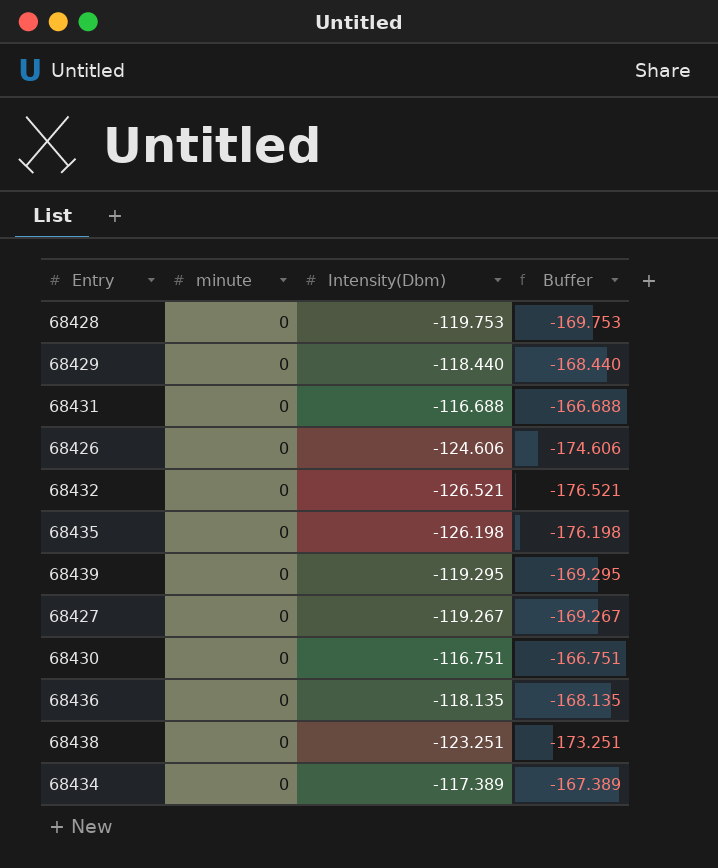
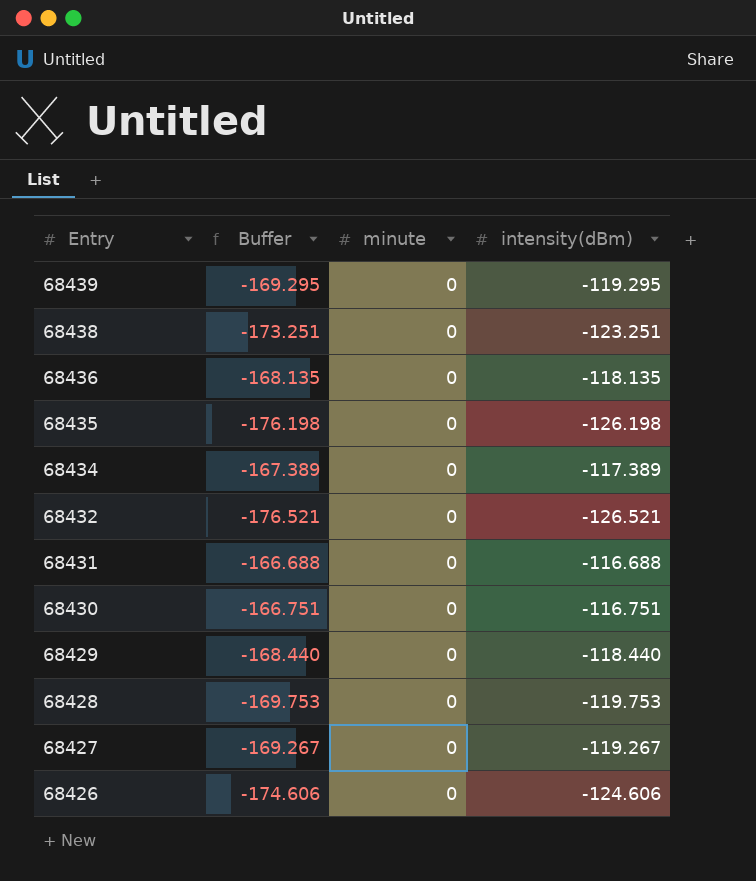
row order: none -> Entry descending
column Buffer | position: 4 -> 2
column name: Intensity(Dbm) -> intensity(dBm)

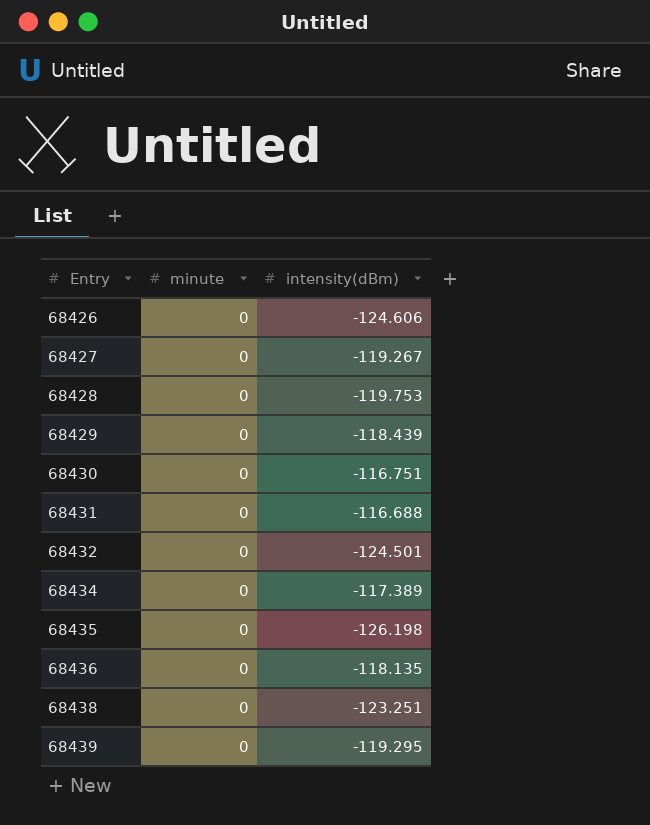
row order: Entry descending -> Entry ascending
column Buffer | formula: [intensity(dBm)] - 50 -> none
68429 | intensity(dBm): -118.440 -> -118.439
68432 | intensity(dBm): -126.521 -> -124.501

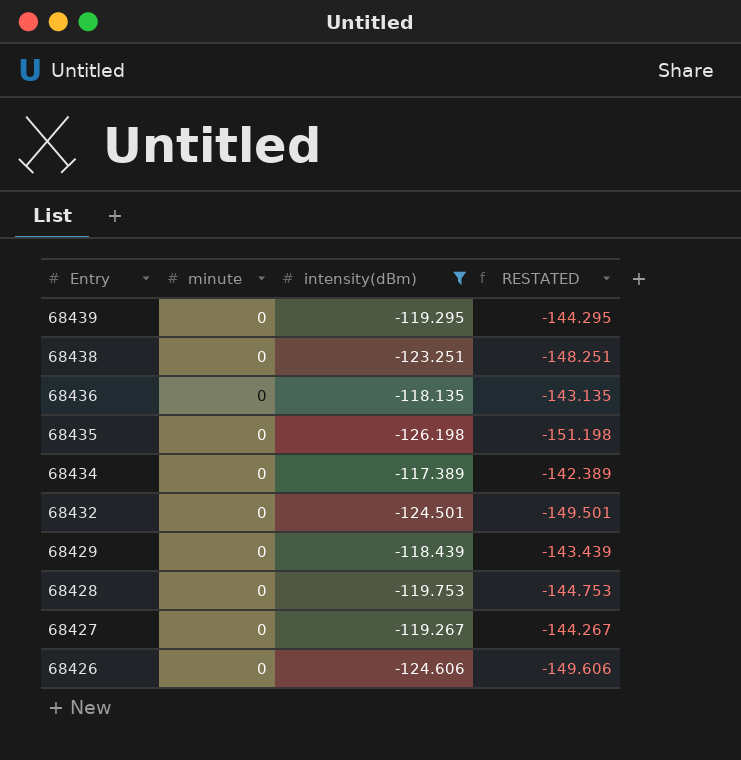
filter: none -> intensity(dBm) <= -117.389
row order: Entry ascending -> Entry descending
column RESTATED | formula: none -> [intensity(dBm)] - 25

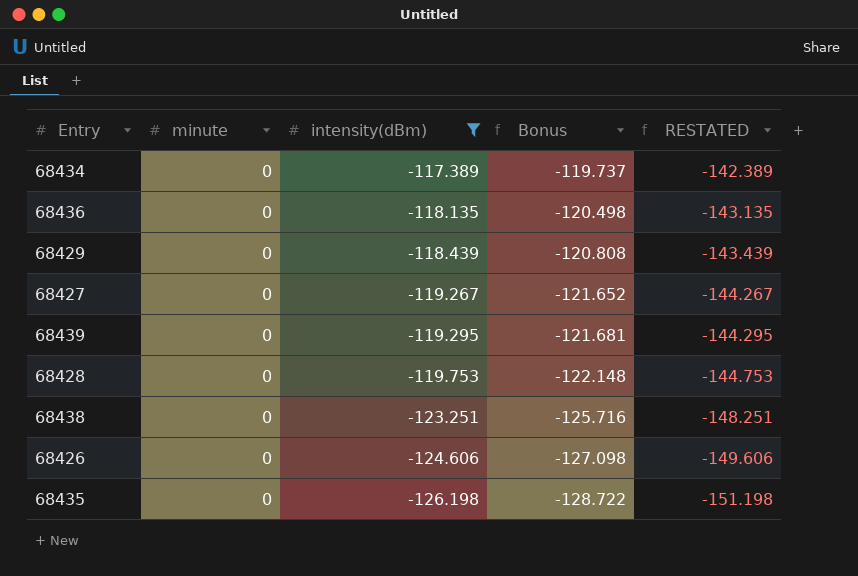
row order: Entry descending -> intensity(dBm) descending
column Bonus | formula: none -> [intensity(dBm)] * 1.02
row 68432: 0 | -124.501 | -149.501 -> none

